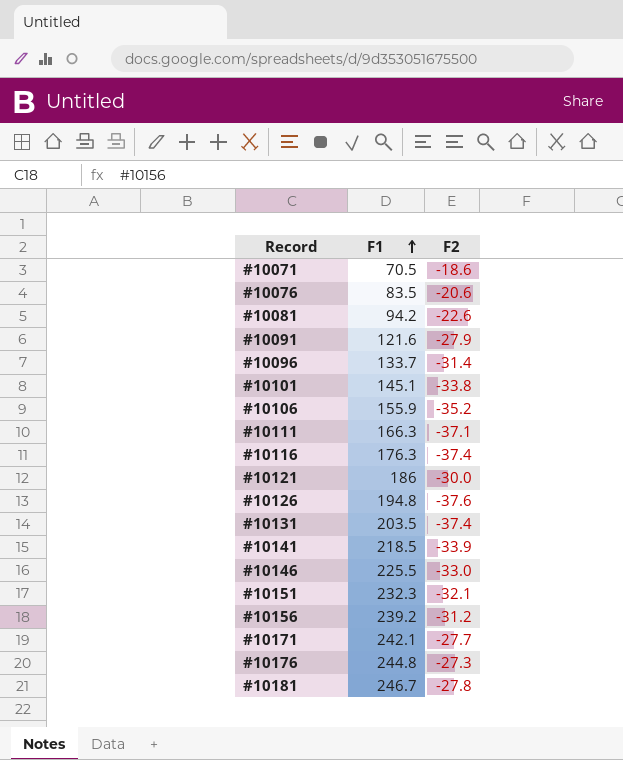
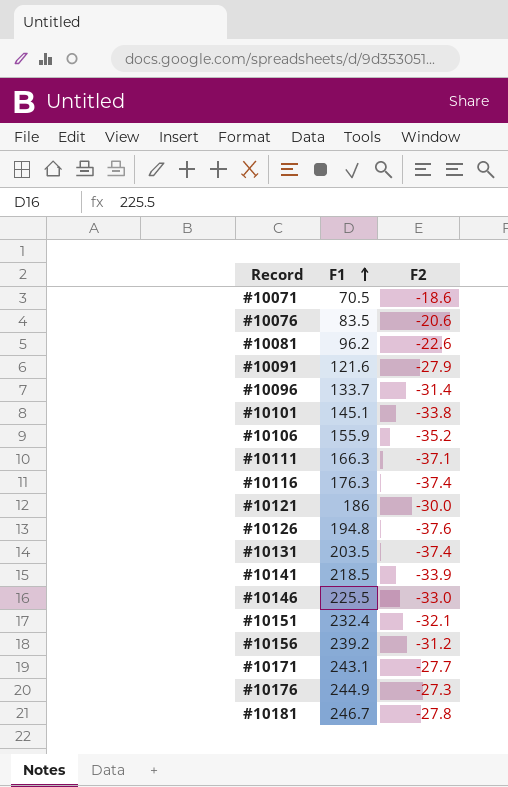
#10081 | F1: 94.2 -> 96.2
#10151 | F1: 232.3 -> 232.4
#10171 | F1: 242.1 -> 243.1
#10176 | F1: 244.8 -> 244.9

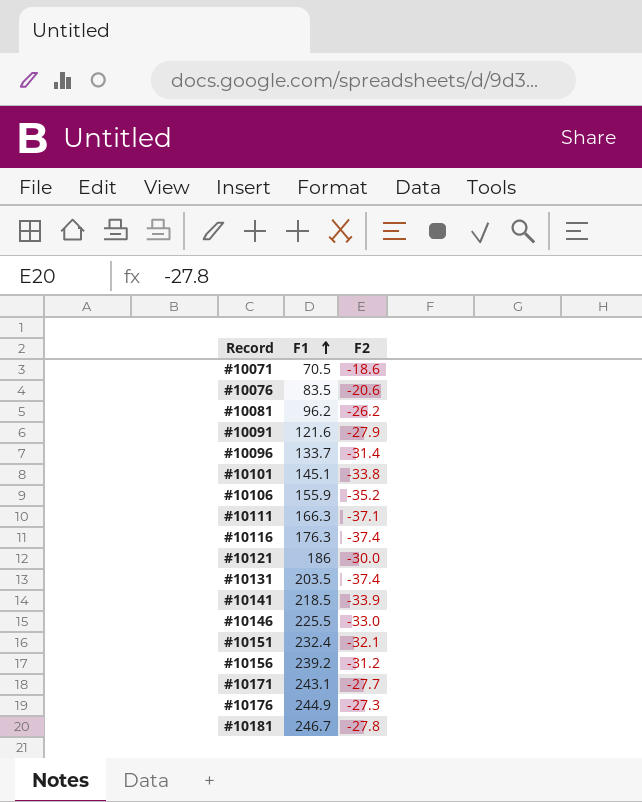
row #10126: 194.8 | -37.6 -> none
#10081 | F2: -22.6 -> -26.2

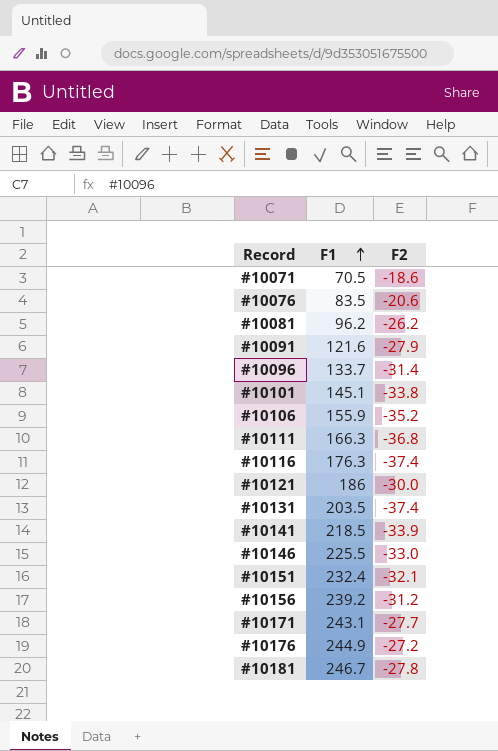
#10111 | F2: -37.1 -> -36.8
#10176 | F2: -27.3 -> -27.2

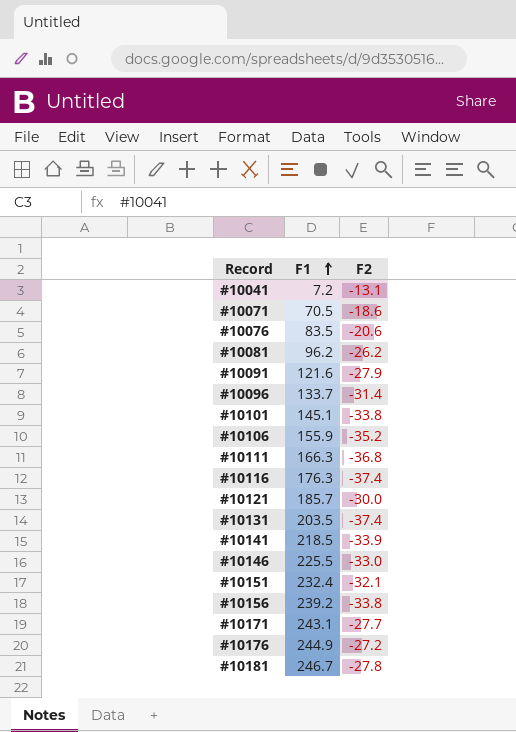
row #10041: none -> 7.2 | -13.1
#10121 | F1: 186 -> 185.7
#10156 | F2: -31.2 -> -33.8

